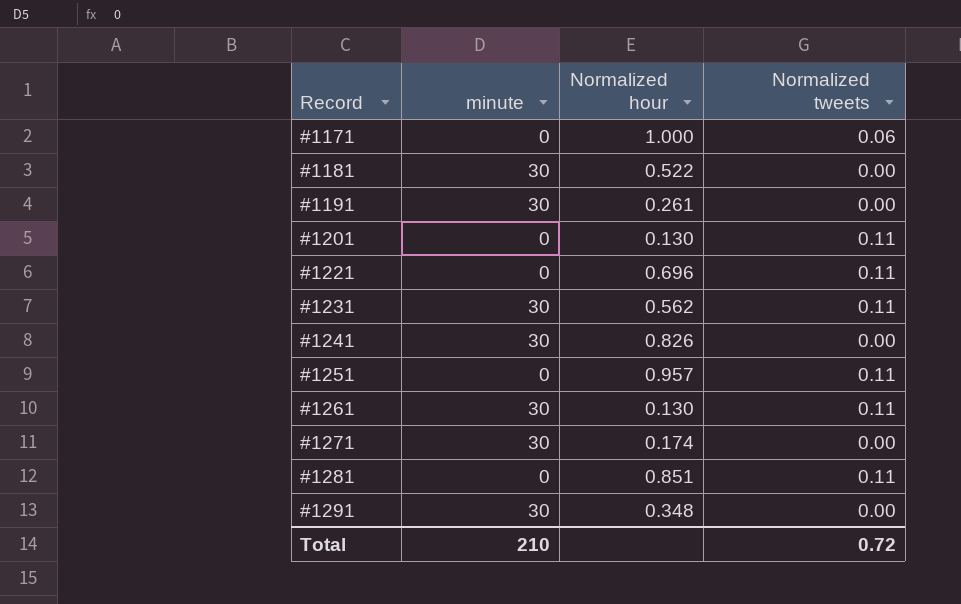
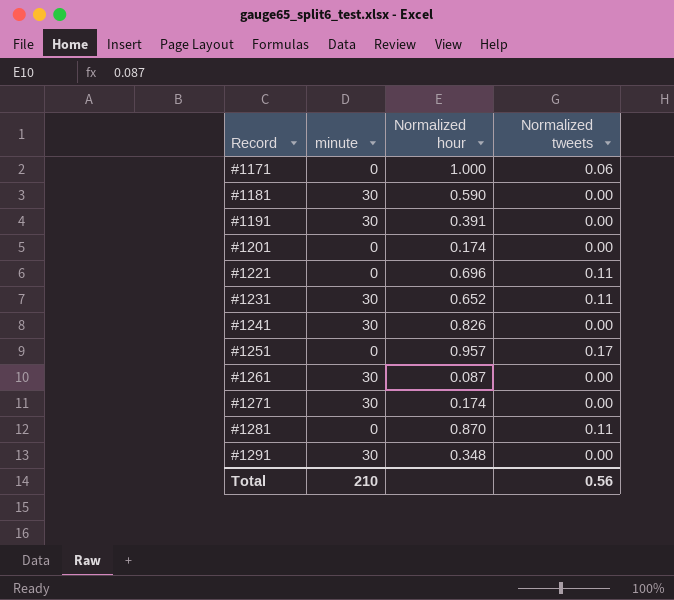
#1181 | Normalized hour: 0.522 -> 0.590
#1191 | Normalized hour: 0.261 -> 0.391
#1201 | Normalized hour: 0.130 -> 0.174
#1201 | Normalized tweets: 0.11 -> 0.00
#1231 | Normalized hour: 0.562 -> 0.652
#1251 | Normalized tweets: 0.11 -> 0.17
#1261 | Normalized hour: 0.130 -> 0.087
#1261 | Normalized tweets: 0.11 -> 0.00
#1281 | Normalized hour: 0.851 -> 0.870
Total | Normalized tweets: 0.72 -> 0.56

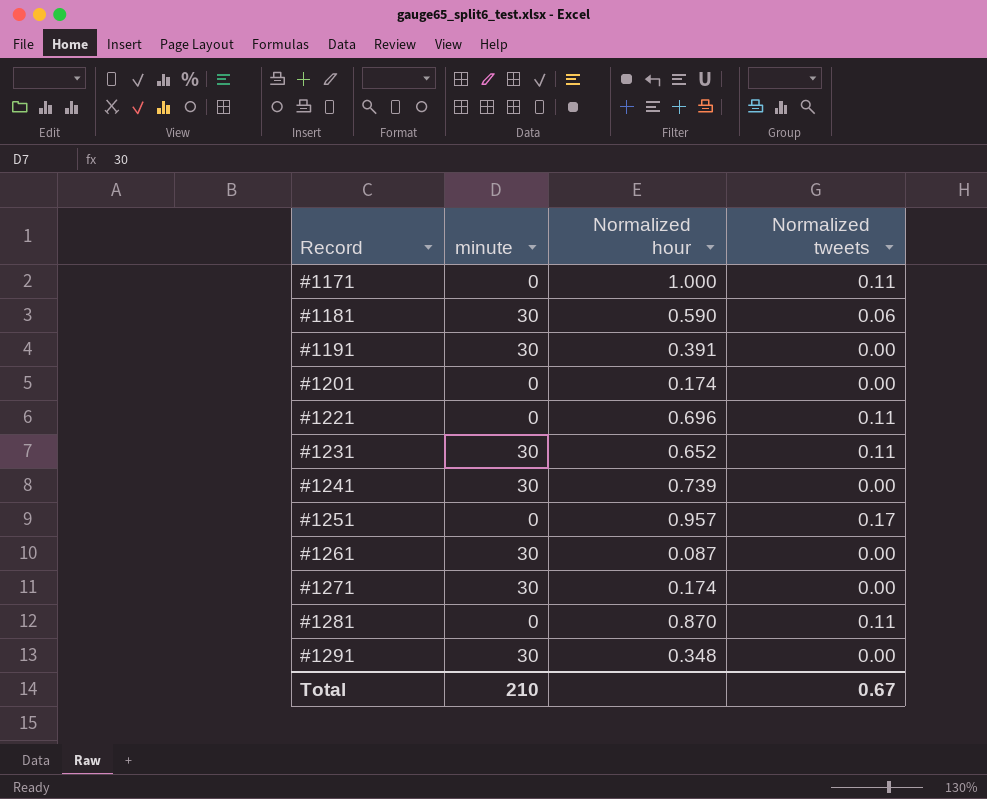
#1171 | Normalized tweets: 0.06 -> 0.11
#1181 | Normalized tweets: 0.00 -> 0.06
#1241 | Normalized hour: 0.826 -> 0.739
Total | Normalized tweets: 0.56 -> 0.67

